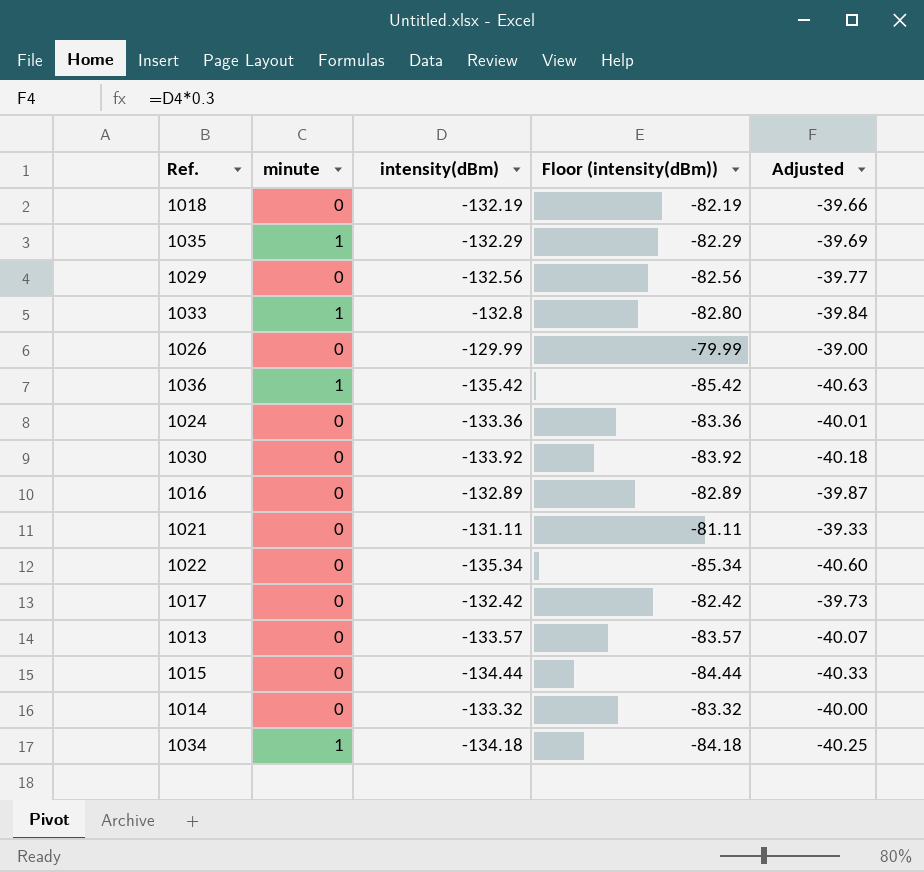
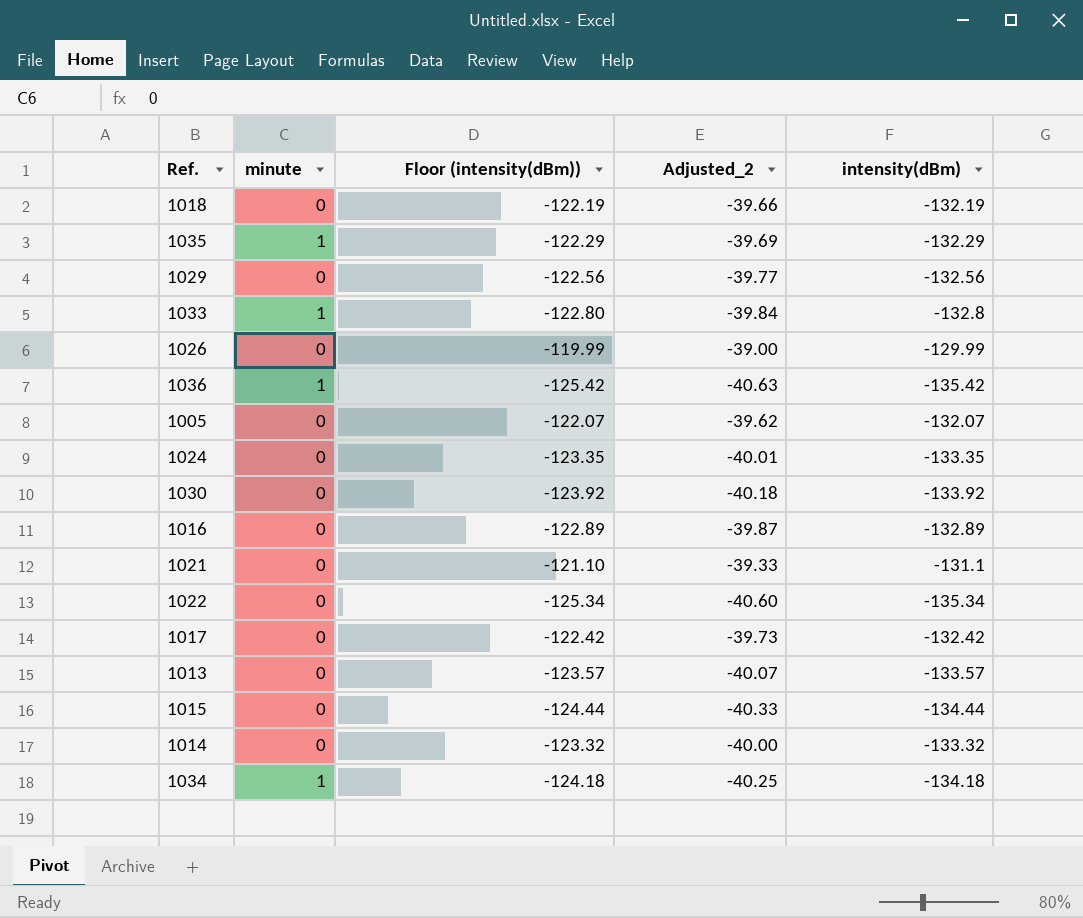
column Floor (intensity(dBm)) | formula: [intensity(dBm)] + 50 -> [intensity(dBm)] + 10
column name: Adjusted -> Adjusted_2
column intensity(dBm) | position: 3 -> 5
row 1005: none -> 0 | -122.07 | -39.62 | -132.07
1024 | intensity(dBm): -133.36 -> -133.35
1021 | intensity(dBm): -131.11 -> -131.1

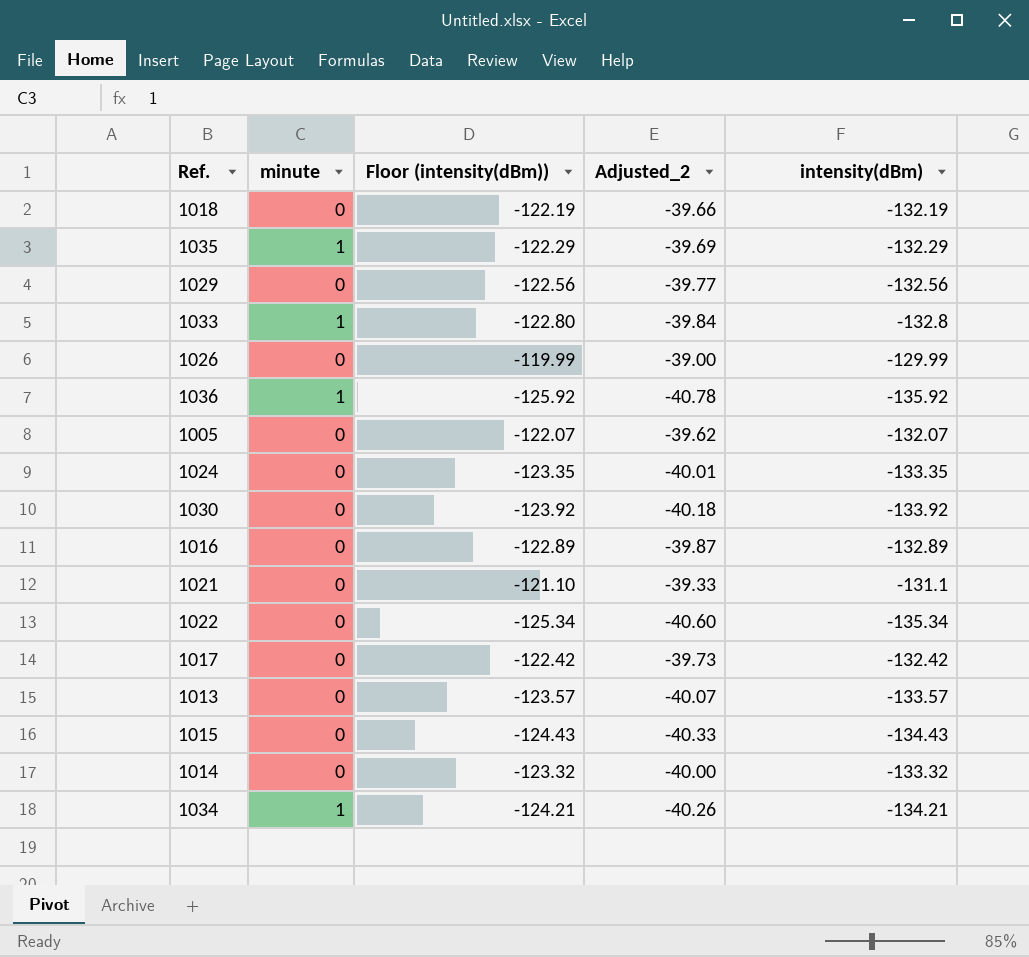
1036 | Floor (intensity(dBm)): -125.42 -> -125.92
1036 | Adjusted_2: -40.63 -> -40.78
1036 | intensity(dBm): -135.42 -> -135.92
1015 | Floor (intensity(dBm)): -124.44 -> -124.43
1015 | intensity(dBm): -134.44 -> -134.43
1034 | Floor (intensity(dBm)): -124.18 -> -124.21
1034 | Adjusted_2: -40.25 -> -40.26
1034 | intensity(dBm): -134.18 -> -134.21

